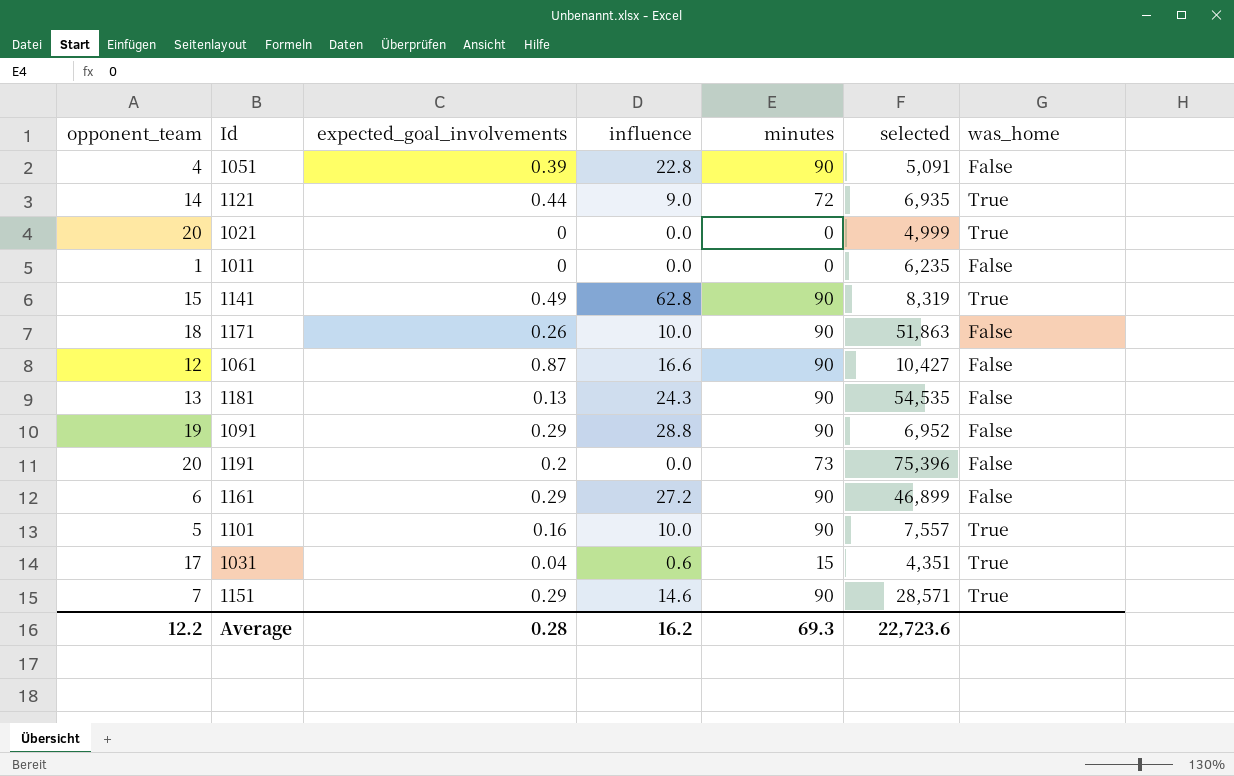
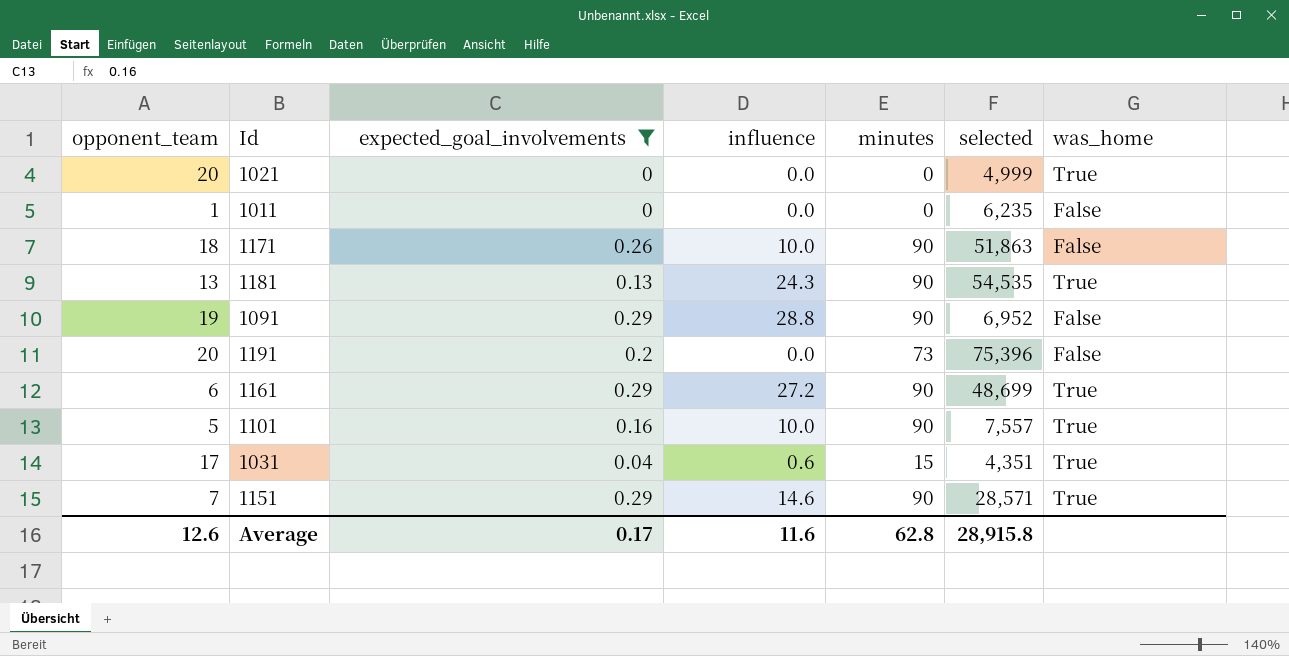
filter: none -> expected_goal_involvements <= 0.29
1181 | was_home: False -> True
1161 | selected: 46,899 -> 48,699
1161 | was_home: False -> True
Average | opponent_team: 12.2 -> 12.6
Average | expected_goal_involvements: 0.28 -> 0.17
Average | influence: 16.2 -> 11.6
Average | minutes: 69.3 -> 62.8
Average | selected: 22,723.6 -> 28,915.8

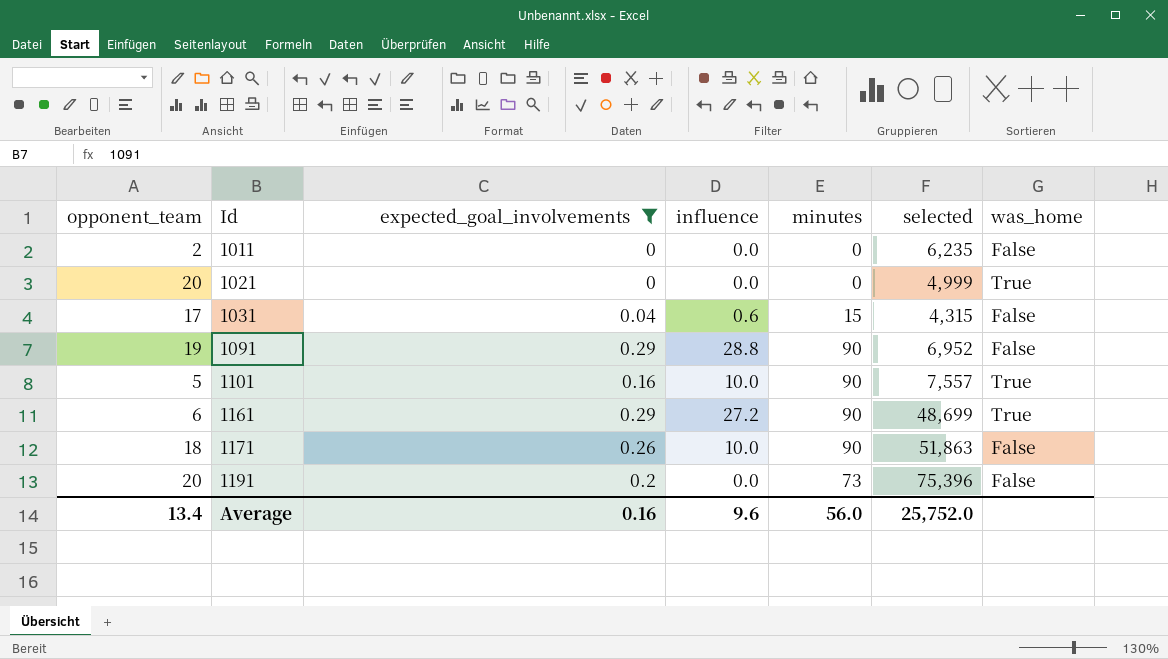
row order: none -> Id ascending
row 1181: 13 | 0.13 | 24.3 | 90 | 54,535 | True -> none
row 1151: 7 | 0.29 | 14.6 | 90 | 28,571 | True -> none
1011 | opponent_team: 1 -> 2
1031 | selected: 4,351 -> 4,315
1031 | was_home: True -> False
Average | opponent_team: 12.6 -> 13.4
Average | expected_goal_involvements: 0.17 -> 0.16
Average | influence: 11.6 -> 9.6
Average | minutes: 62.8 -> 56.0
Average | selected: 28,915.8 -> 25,752.0

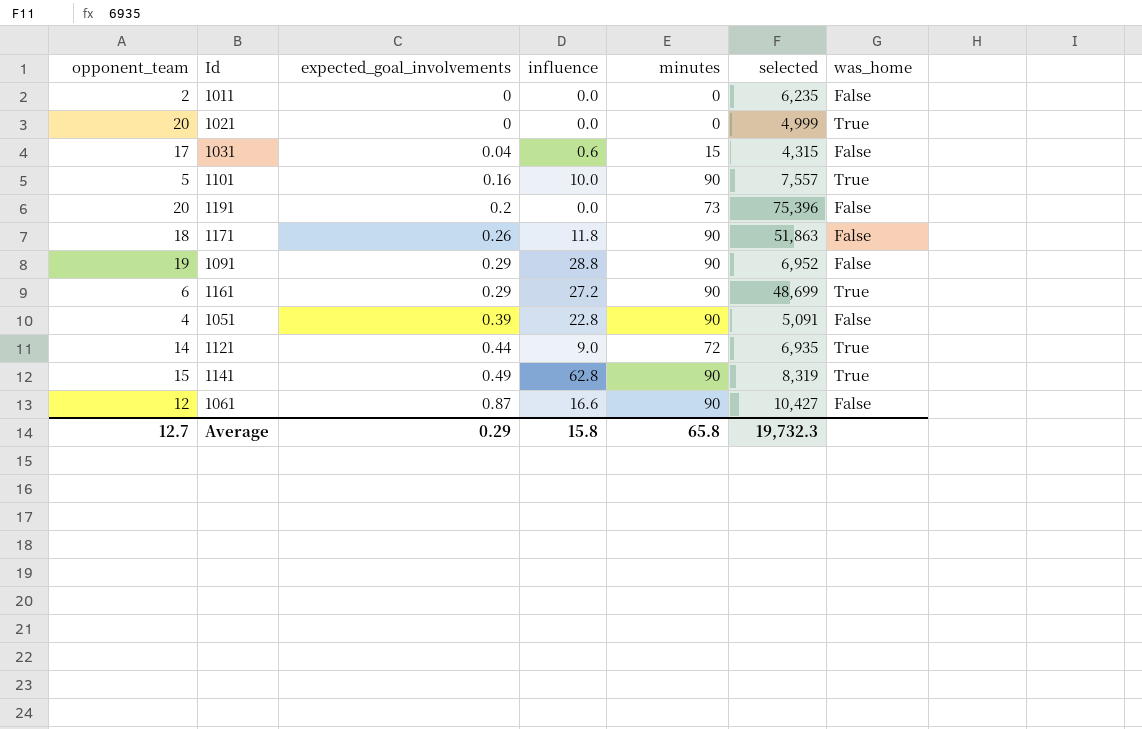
filter: expected_goal_involvements <= 0.29 -> none
row order: Id ascending -> expected_goal_involvements ascending
1171 | influence: 10.0 -> 11.8
Average | opponent_team: 13.4 -> 12.7
Average | expected_goal_involvements: 0.16 -> 0.29
Average | influence: 9.6 -> 15.8
Average | minutes: 56.0 -> 65.8
Average | selected: 25,752.0 -> 19,732.3

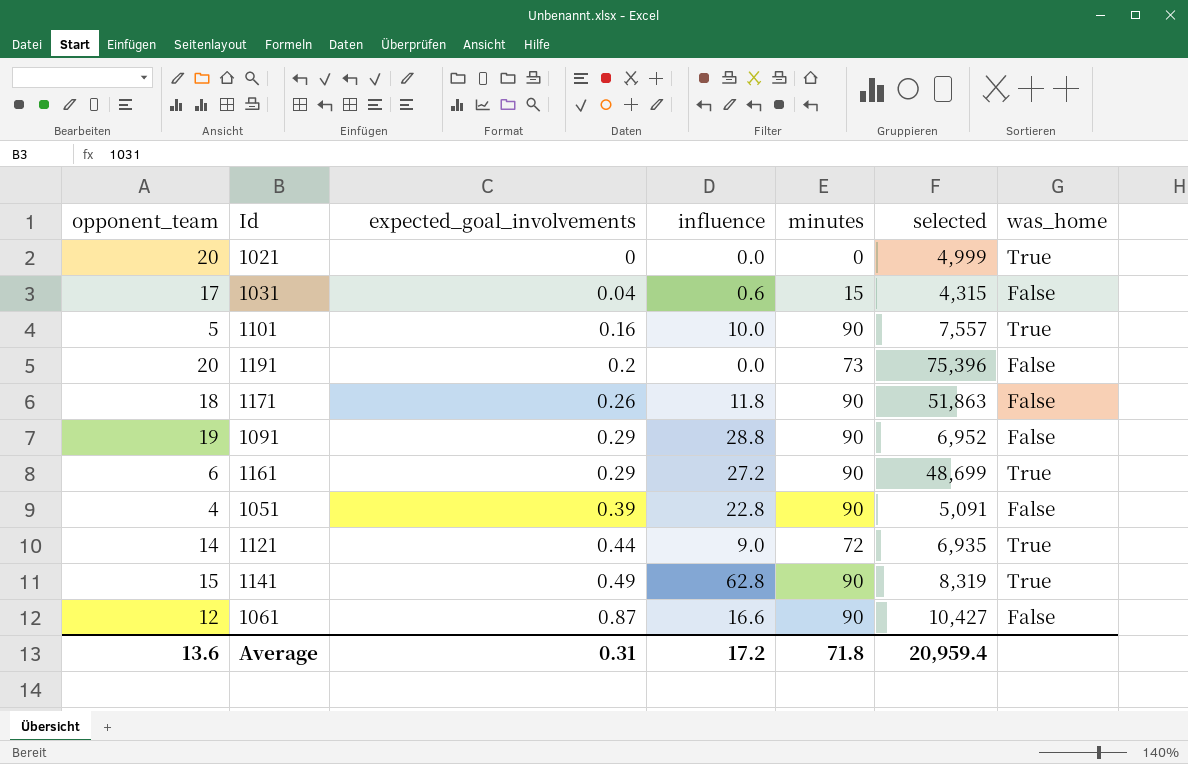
row 1011: 2 | 0 | 0.0 | 0 | 6,235 | False -> none
Average | opponent_team: 12.7 -> 13.6
Average | expected_goal_involvements: 0.29 -> 0.31
Average | influence: 15.8 -> 17.2
Average | minutes: 65.8 -> 71.8
Average | selected: 19,732.3 -> 20,959.4

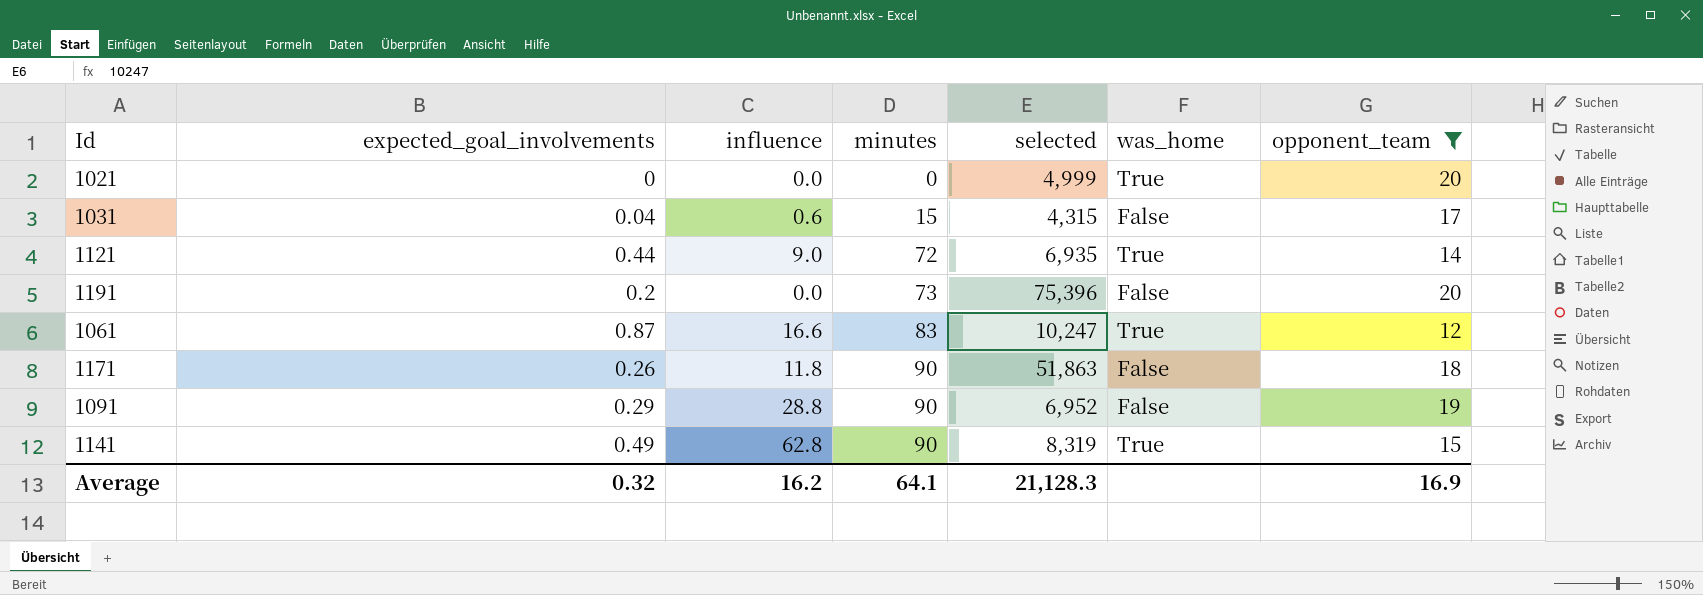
filter: none -> opponent_team >= 12
row order: expected_goal_involvements ascending -> minutes ascending
column opponent_team | position: 1 -> 7
1061 | minutes: 90 -> 83
1061 | selected: 10,427 -> 10,247
1061 | was_home: False -> True
Average | expected_goal_involvements: 0.31 -> 0.32
Average | influence: 17.2 -> 16.2
Average | minutes: 71.8 -> 64.1
Average | selected: 20,959.4 -> 21,128.3
Average | opponent_team: 13.6 -> 16.9

